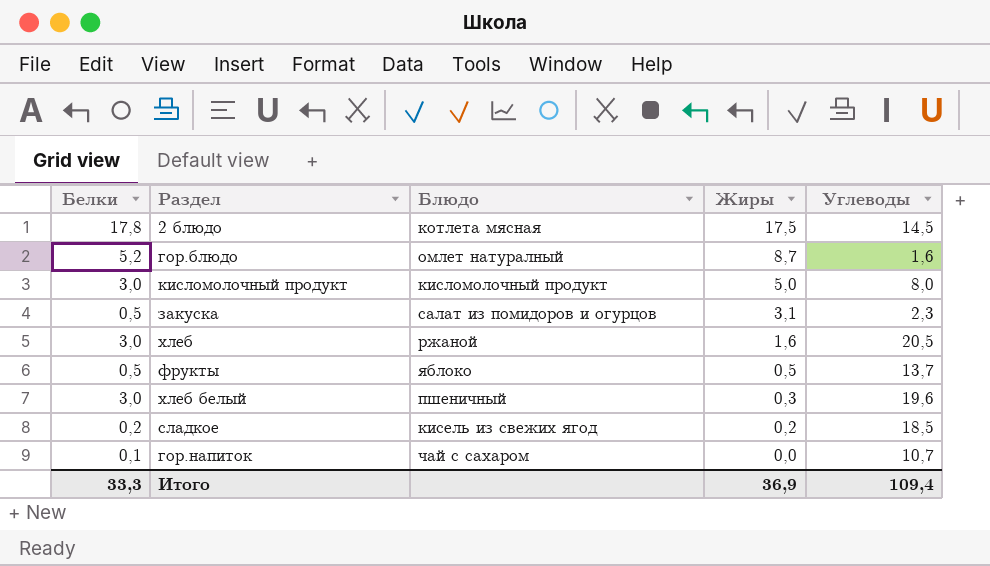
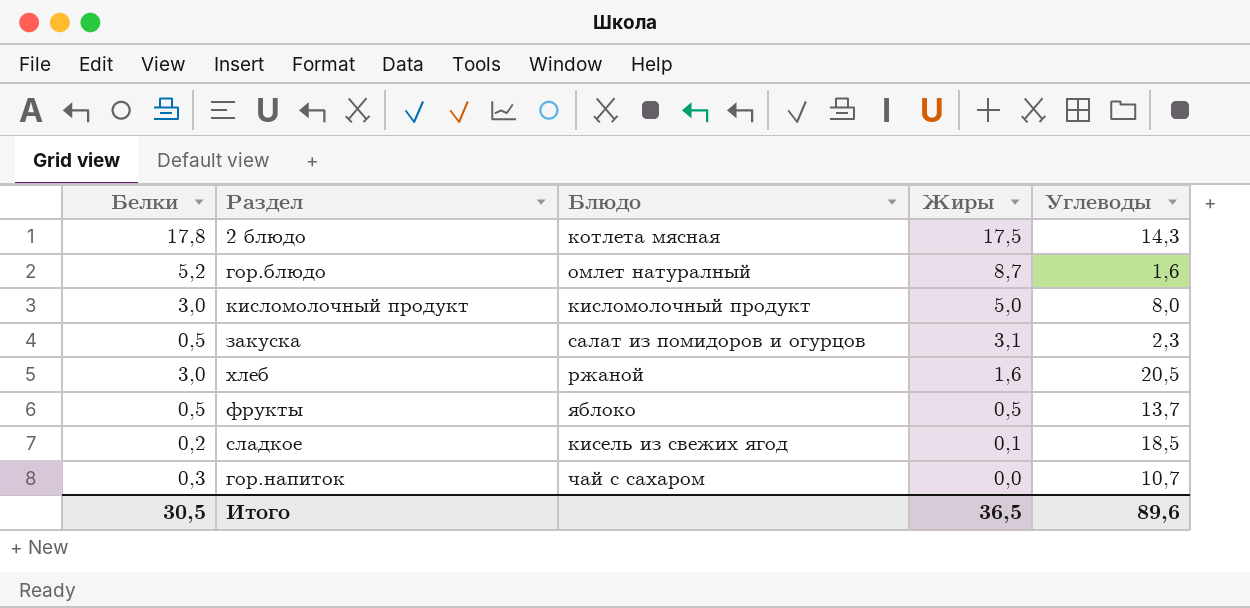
row хлеб белый: 3,0 | пшеничный | 0,3 | 19,6 -> none
2 блюдо | Углеводы: 14,5 -> 14,3
сладкое | Жиры: 0,2 -> 0,1
гор.напиток | Белки: 0,1 -> 0,3
Итого | Белки: 33,3 -> 30,5
Итого | Жиры: 36,9 -> 36,5
Итого | Углеводы: 109,4 -> 89,6

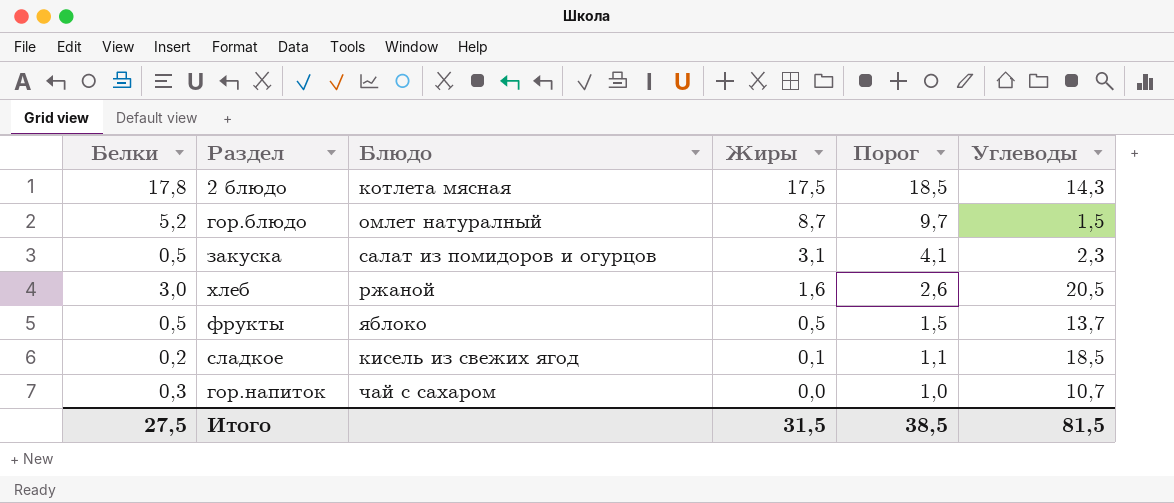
column Порог | formula: none -> [Жиры] + 1
row кисломолочный продукт: 3,0 | кисломолочный продукт | 5,0 | 8,0 -> none
гор.блюдо | Углеводы: 1,6 -> 1,5
Итого | Белки: 30,5 -> 27,5
Итого | Жиры: 36,5 -> 31,5
Итого | Углеводы: 89,6 -> 81,5

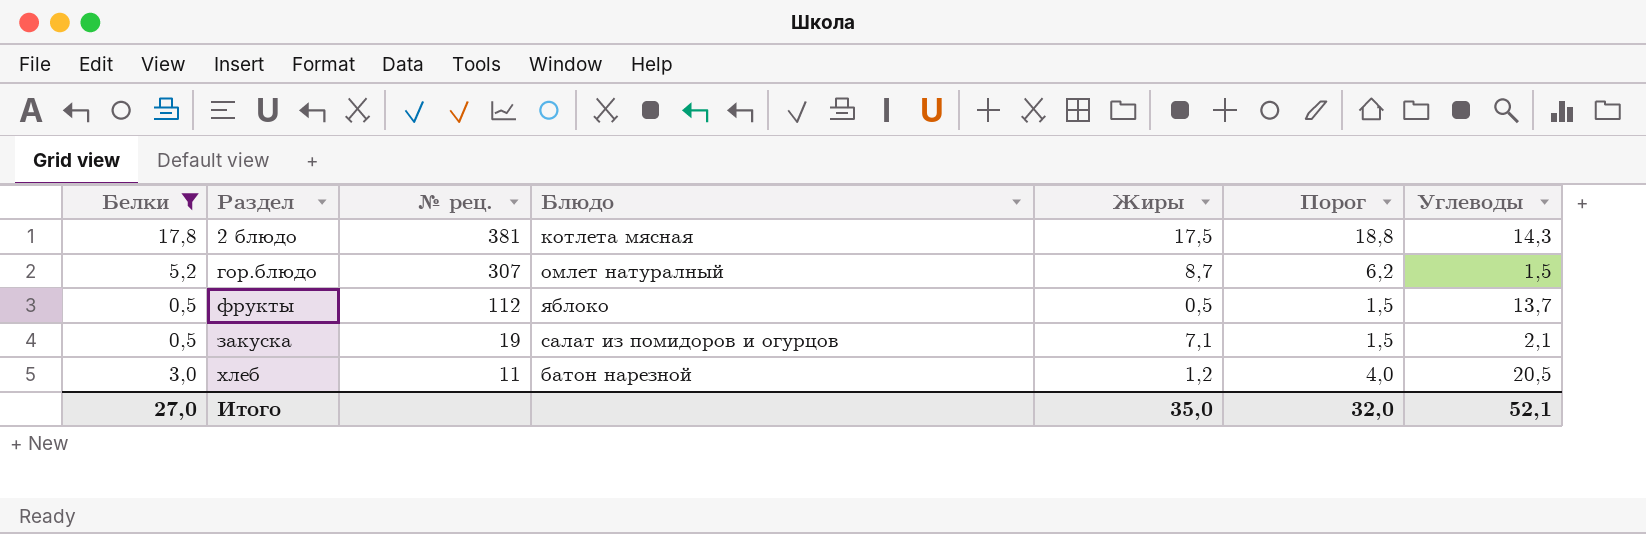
filter: none -> Белки >= 0,5
row order: Жиры descending -> № рец. descending
column № рец. | position: none -> 3
column Порог | formula: [Жиры] + 1 -> [Белки] + 1
закуска | Жиры: 3,1 -> 7,1
закуска | Углеводы: 2,3 -> 2,1
хлеб | Блюдо: ржаной -> батон нарезной
хлеб | Жиры: 1,6 -> 1,2
Итого | Белки: 27,5 -> 27,0
Итого | Жиры: 31,5 -> 35,0
Итого | Порог: 38,5 -> 32,0
Итого | Углеводы: 81,5 -> 52,1

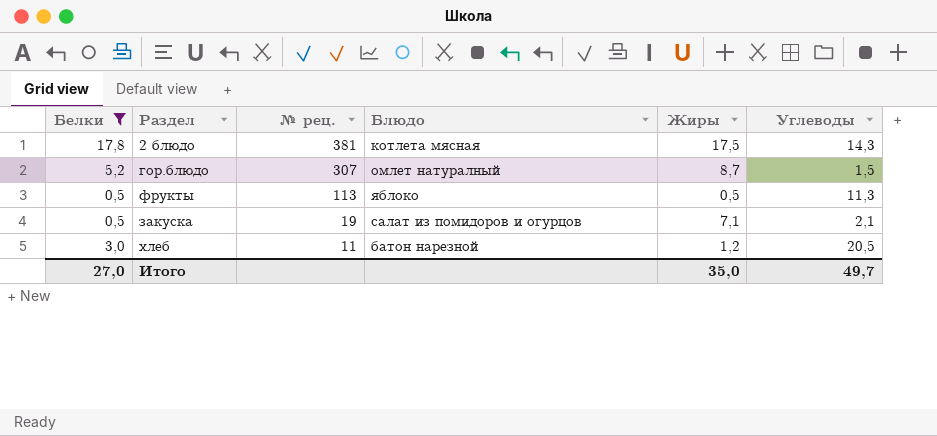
column Порог | formula: [Белки] + 1 -> none
фрукты | № рец.: 112 -> 113
фрукты | Углеводы: 13,7 -> 11,3
Итого | Углеводы: 52,1 -> 49,7

